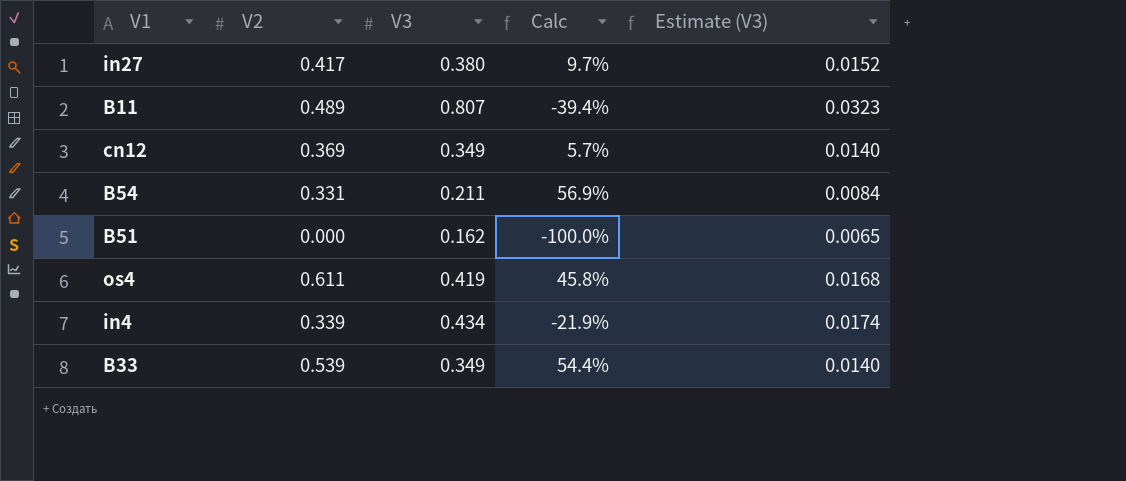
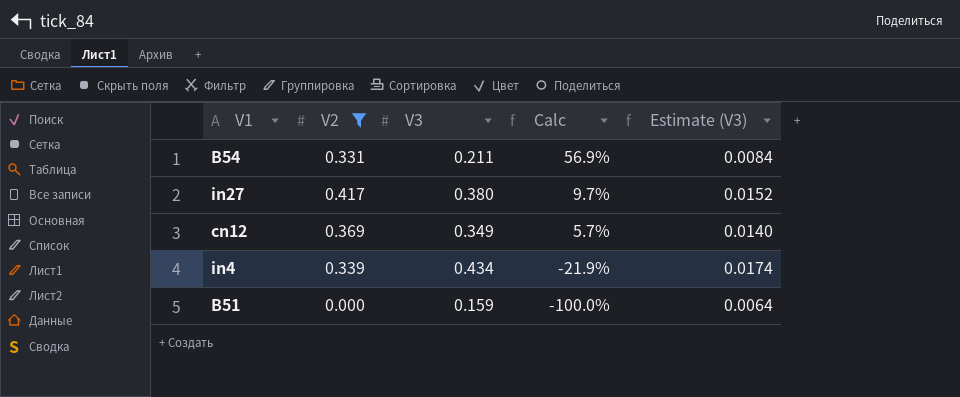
filter: none -> V2 <= 0.417
row order: none -> Calc descending
B51 | V3: 0.162 -> 0.159
B51 | Estimate (V3): 0.0065 -> 0.0064

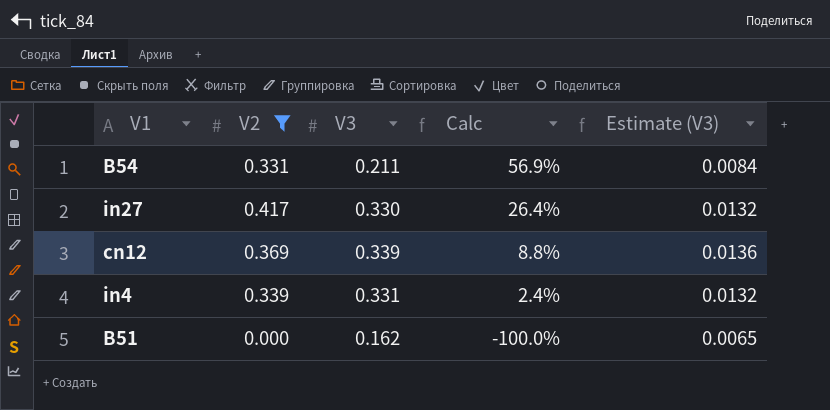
in27 | V3: 0.380 -> 0.330
in27 | Calc: 9.7% -> 26.4%
in27 | Estimate (V3): 0.0152 -> 0.0132
cn12 | V3: 0.349 -> 0.339
cn12 | Calc: 5.7% -> 8.8%
cn12 | Estimate (V3): 0.0140 -> 0.0136
in4 | V3: 0.434 -> 0.331
in4 | Calc: -21.9% -> 2.4%
in4 | Estimate (V3): 0.0174 -> 0.0132
B51 | V3: 0.159 -> 0.162
B51 | Estimate (V3): 0.0064 -> 0.0065

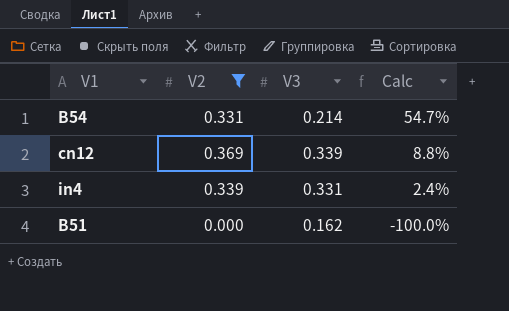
column Estimate (V3) | formula: [V3] * 0.04 -> none
row in27: 0.417 | 0.330 | 26.4% | 0.0132 -> none
B54 | V3: 0.211 -> 0.214
B54 | Calc: 56.9% -> 54.7%

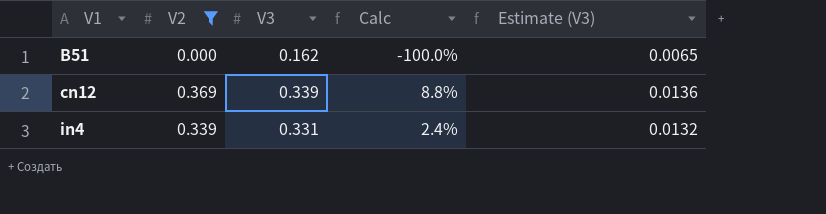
row order: Calc descending -> V1 ascending
column Estimate (V3) | formula: none -> [V3] * 0.04
row B54: 0.331 | 0.214 | 54.7% -> none

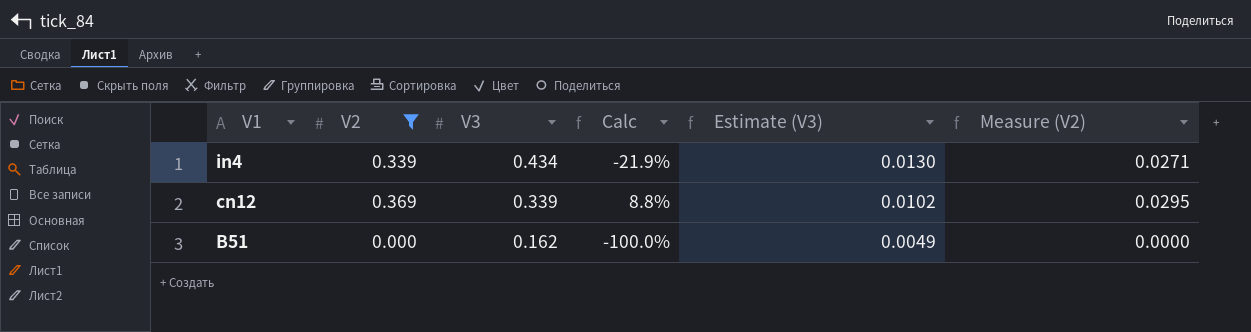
row order: V1 ascending -> V1 descending
column Estimate (V3) | formula: [V3] * 0.04 -> [V3] * 0.03
column Measure (V2) | formula: none -> [V2] * 0.08
in4 | V3: 0.331 -> 0.434
in4 | Calc: 2.4% -> -21.9%

